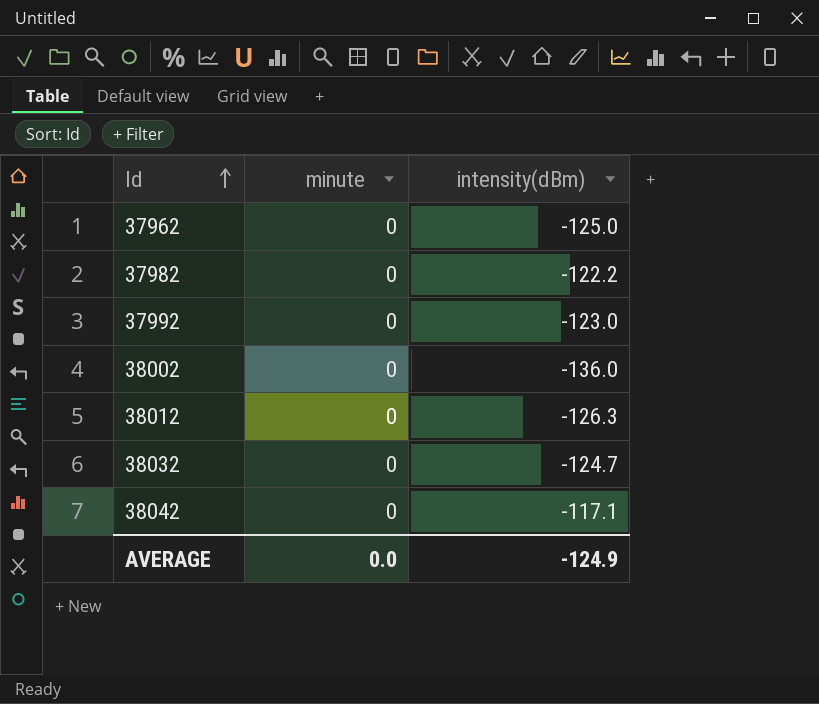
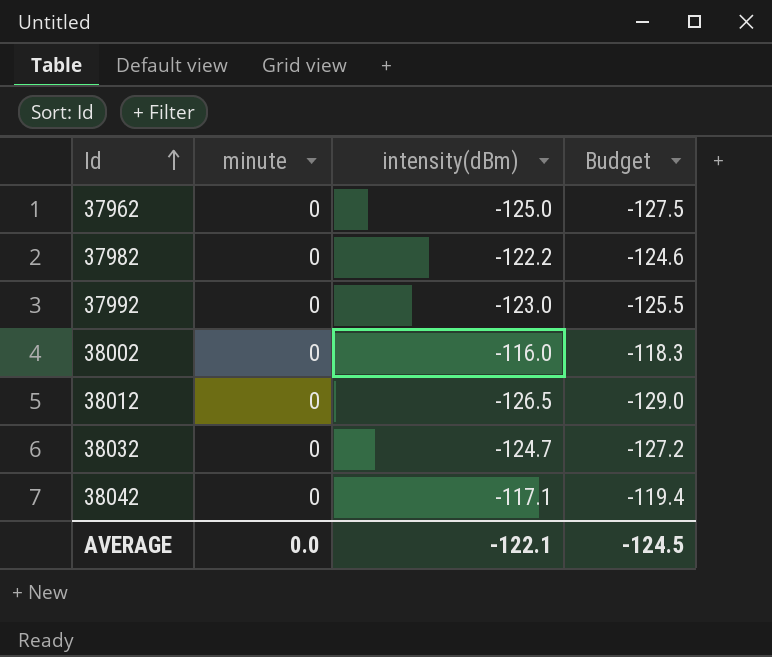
column Budget | formula: none -> [intensity(dBm)] * 1.02
38002 | intensity(dBm): -136.0 -> -116.0
38012 | intensity(dBm): -126.3 -> -126.5
AVERAGE | intensity(dBm): -124.9 -> -122.1

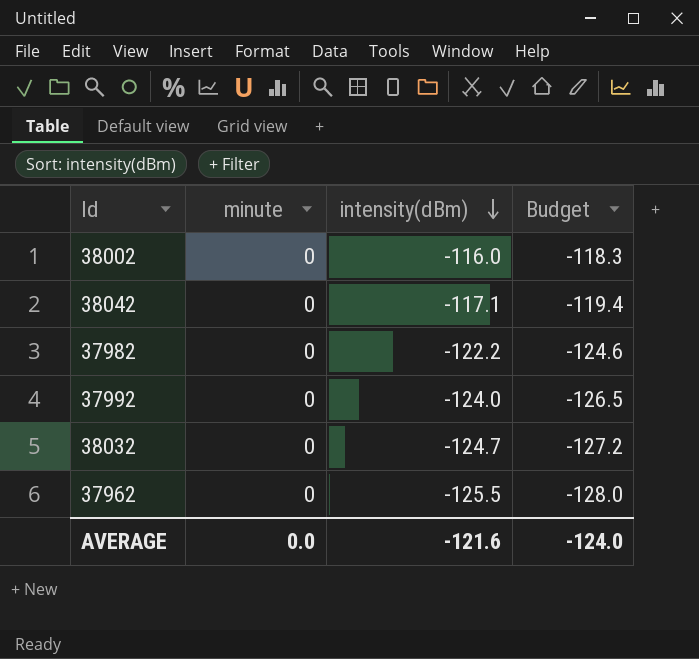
row order: Id ascending -> intensity(dBm) descending
row 38012: 0 | -126.5 | -129.0 -> none
37992 | intensity(dBm): -123.0 -> -124.0
37992 | Budget: -125.5 -> -126.5
37962 | intensity(dBm): -125.0 -> -125.5
37962 | Budget: -127.5 -> -128.0
AVERAGE | intensity(dBm): -122.1 -> -121.6
AVERAGE | Budget: -124.5 -> -124.0

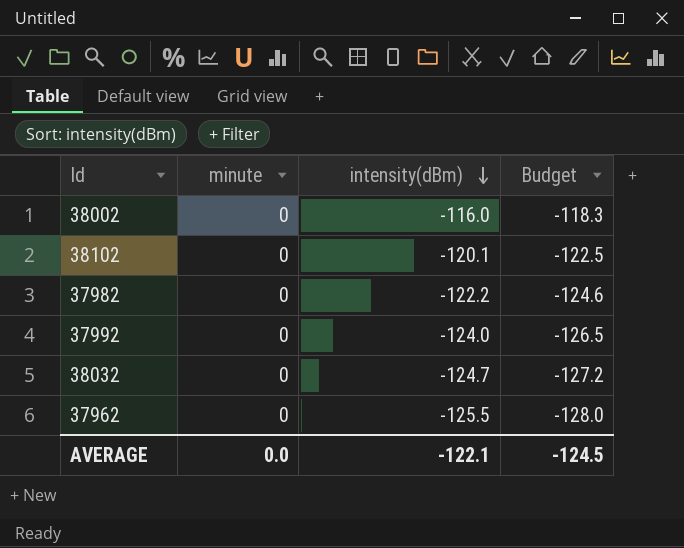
row 38042: 0 | -117.1 | -119.4 -> none
row 38102: none -> 0 | -120.1 | -122.5
AVERAGE | intensity(dBm): -121.6 -> -122.1
AVERAGE | Budget: -124.0 -> -124.5

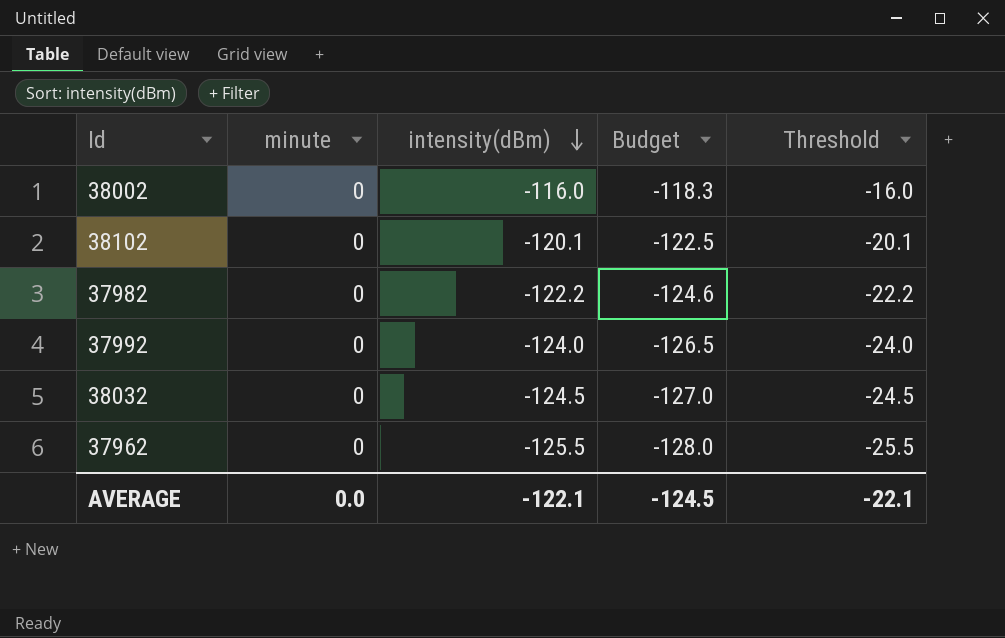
column Threshold | formula: none -> [intensity(dBm)] + 100
38032 | intensity(dBm): -124.7 -> -124.5
38032 | Budget: -127.2 -> -127.0

